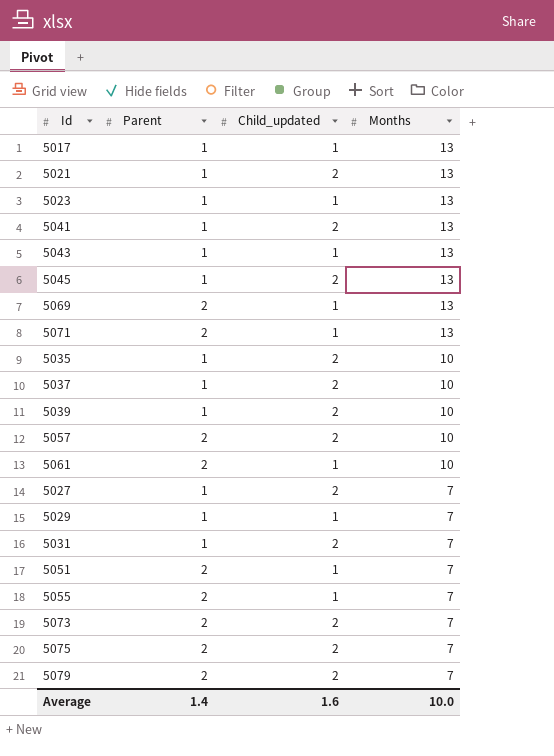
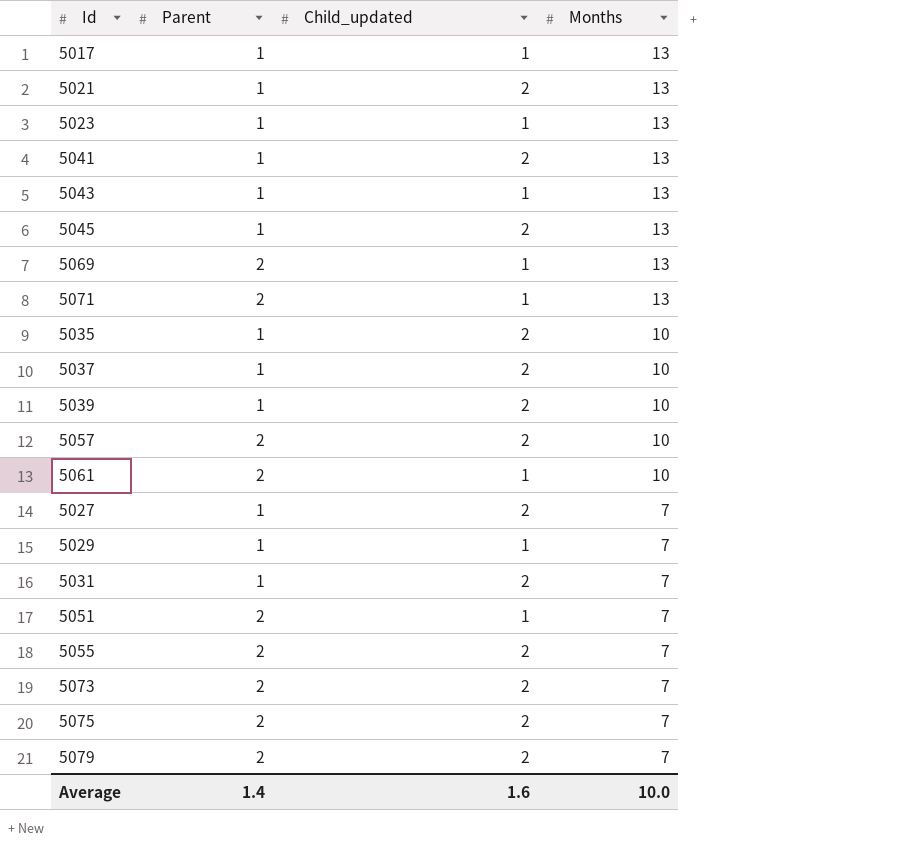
5055 | Child_updated: 1 -> 2

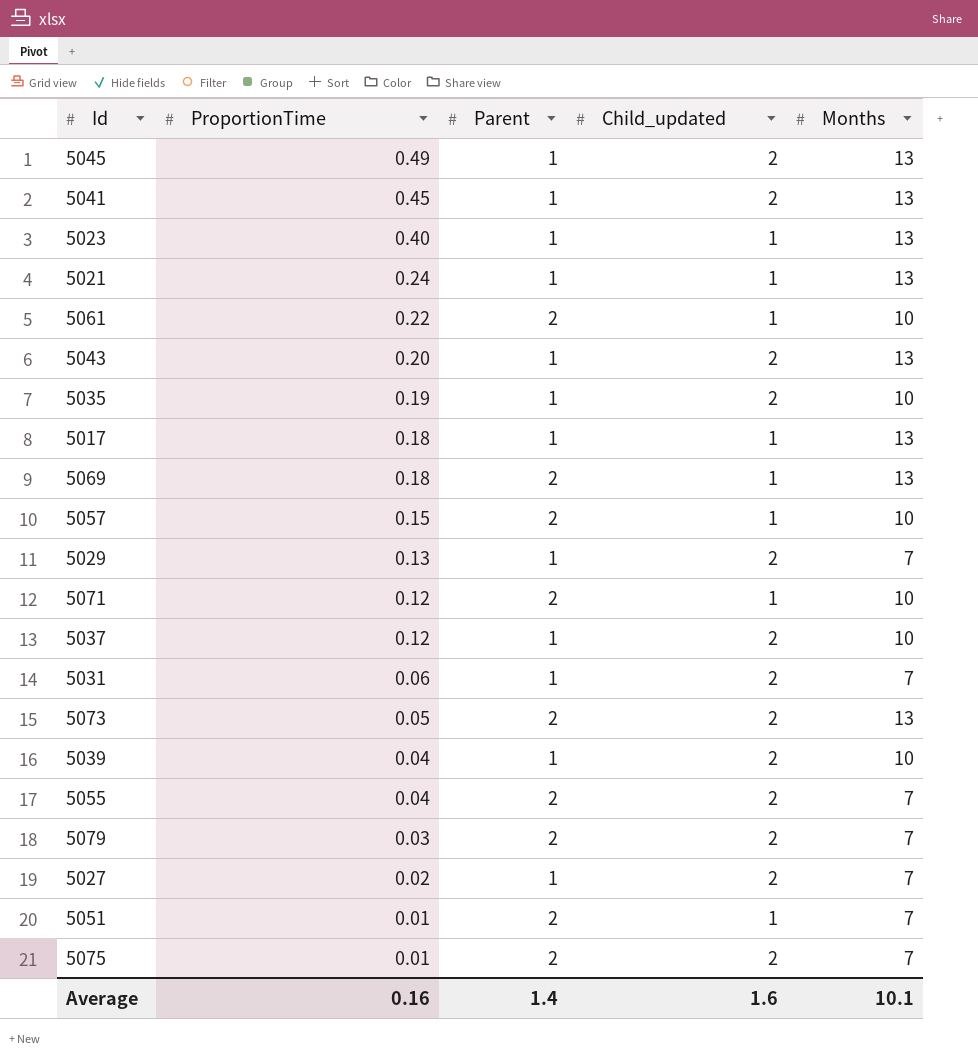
row order: Months descending -> ProportionTime descending
column ProportionTime | position: none -> 2
5021 | Child_updated: 2 -> 1
5043 | Child_updated: 1 -> 2
5057 | Child_updated: 2 -> 1
5029 | Child_updated: 1 -> 2
5071 | Months: 13 -> 10
5073 | Months: 7 -> 13
Average | Months: 10.0 -> 10.1

